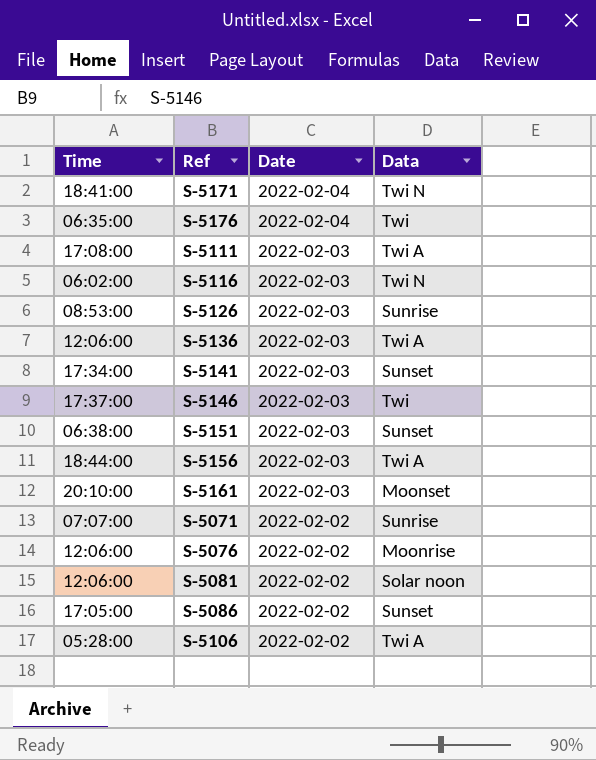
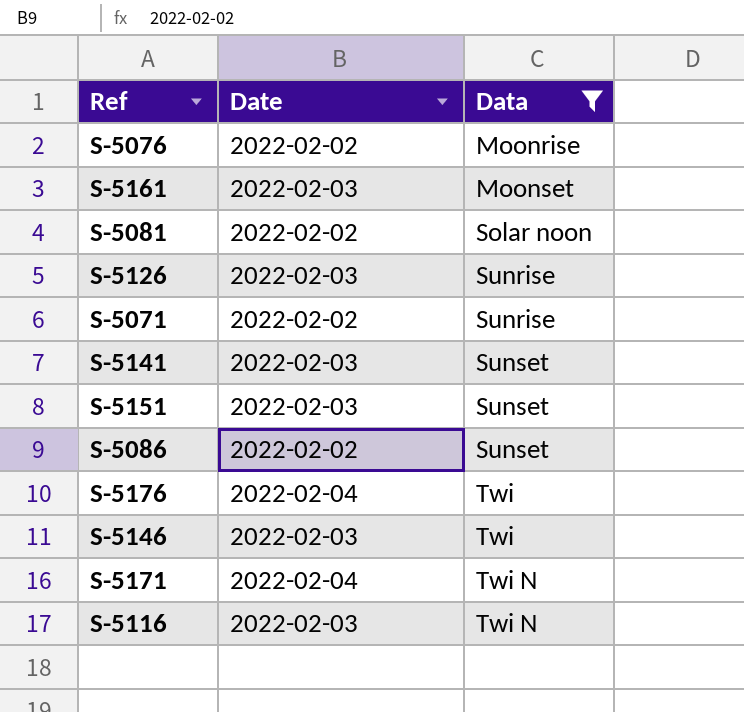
filter: none -> Data != Twi A
row order: Date descending -> Data ascending
column Time | position: 1 -> none

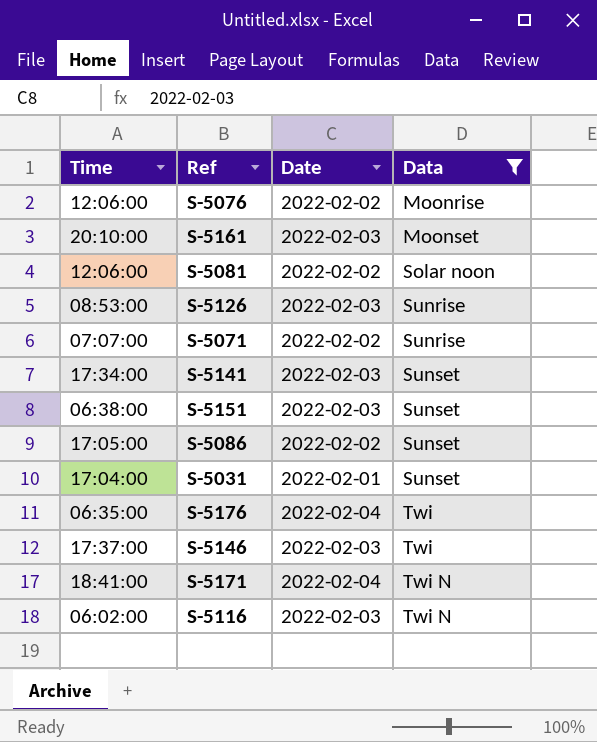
column Time | position: none -> 1
row S-5031: none -> 17:04:00 | 2022-02-01 | Sunset

